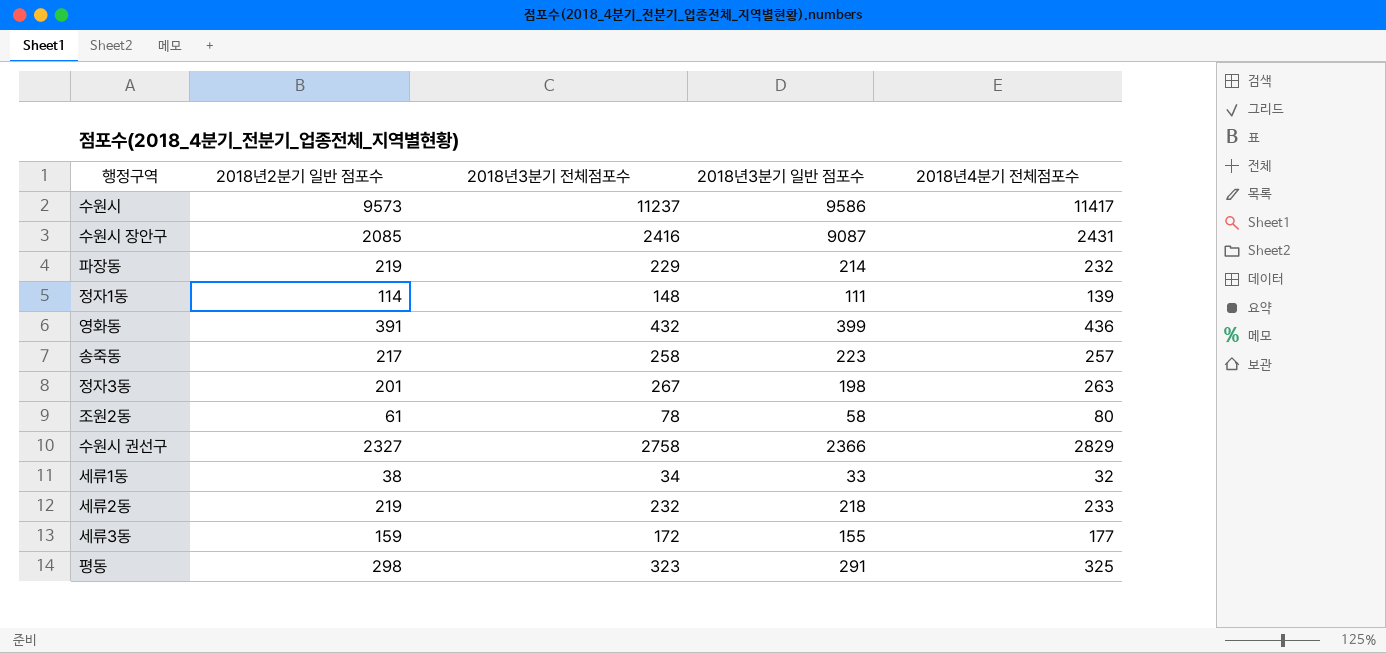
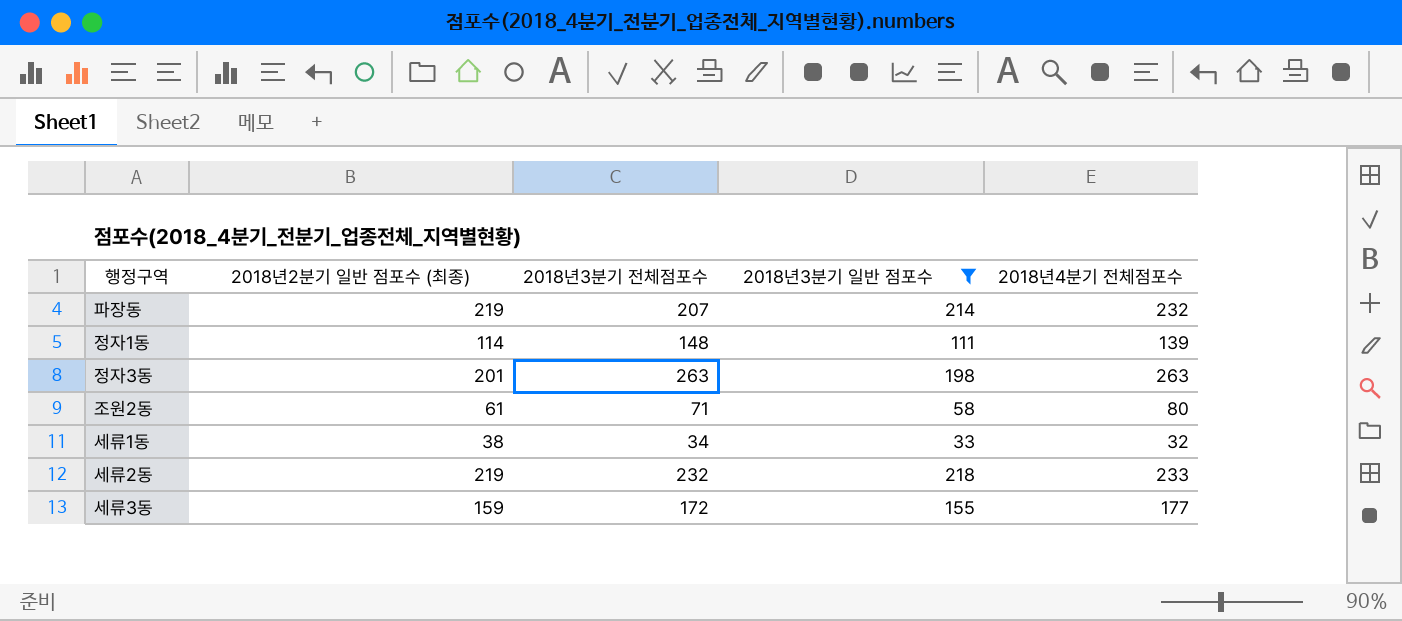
filter: none -> 2018년3분기 일반 점포수 <= 218
column name: 2018년2분기 일반 점포수 -> 2018년2분기 일반 점포수 (최종)
파장동 | 2018년3분기 전체점포수: 229 -> 207
정자3동 | 2018년3분기 전체점포수: 267 -> 263
조원2동 | 2018년3분기 전체점포수: 78 -> 71

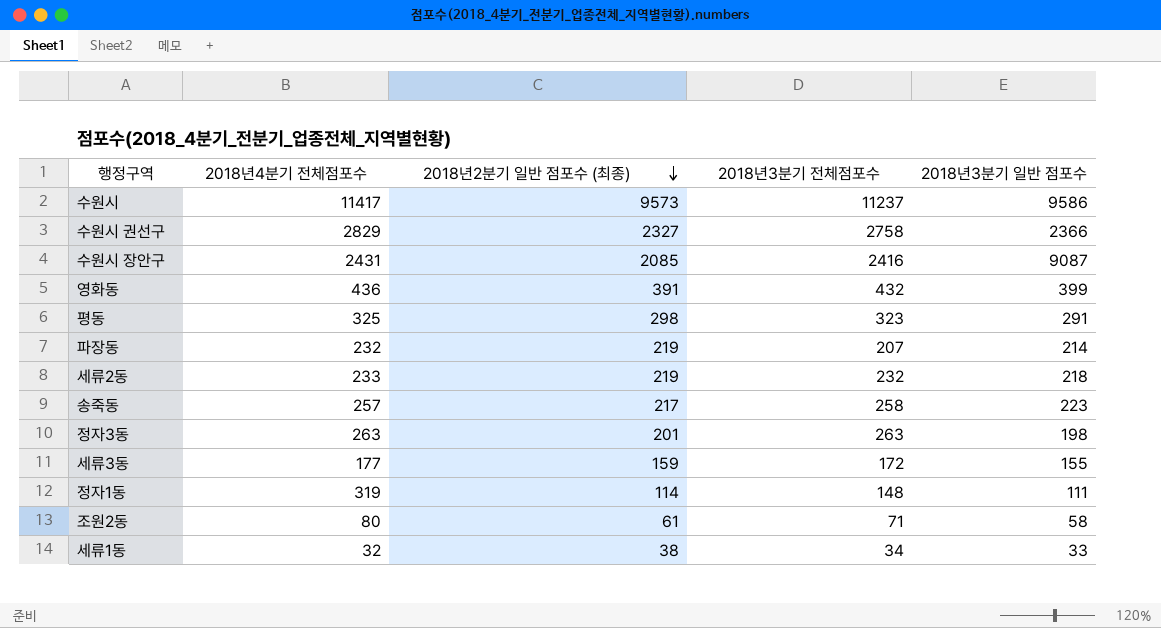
filter: 2018년3분기 일반 점포수 <= 218 -> none
row order: none -> 2018년2분기 일반 점포수 (최종) descending
column 2018년4분기 전체점포수 | position: 5 -> 2
정자1동 | 2018년4분기 전체점포수: 139 -> 319

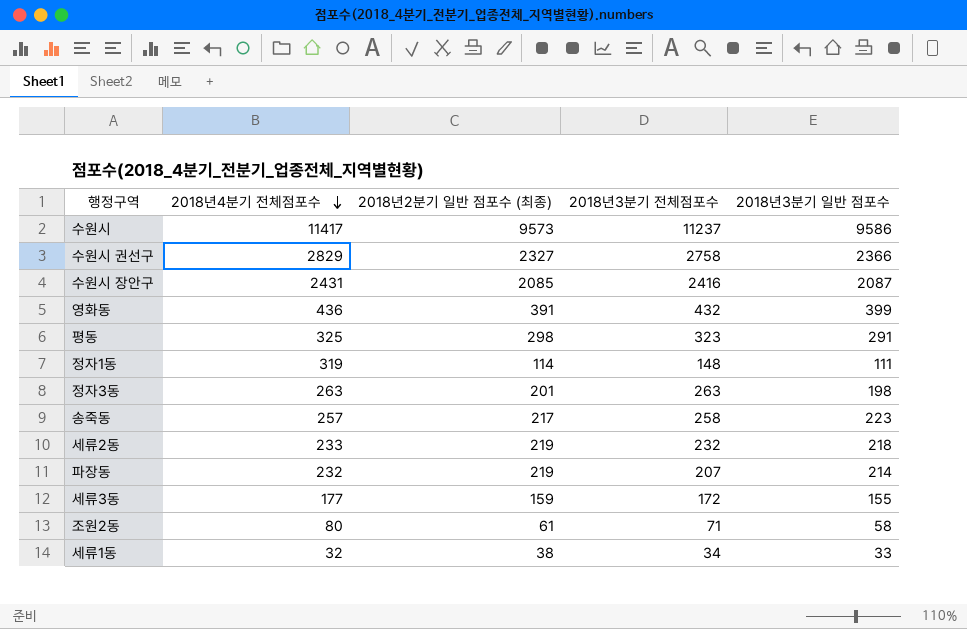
row order: 2018년2분기 일반 점포수 (최종) descending -> 2018년4분기 전체점포수 descending
수원시 장안구 | 2018년3분기 일반 점포수: 9087 -> 2087

